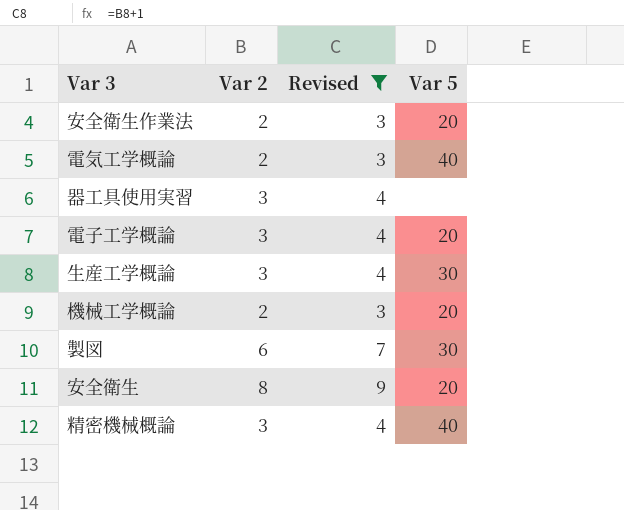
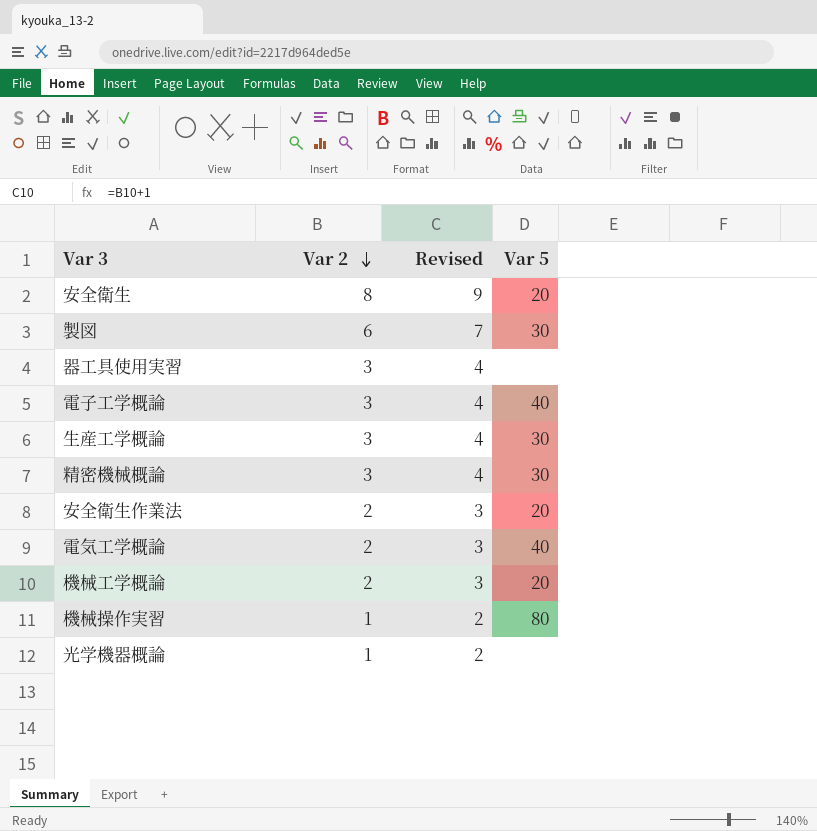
filter: Revised != 2 -> none
row order: none -> Var 2 descending
電子工学概論 | Var 5: 20 -> 40
精密機械概論 | Var 5: 40 -> 30

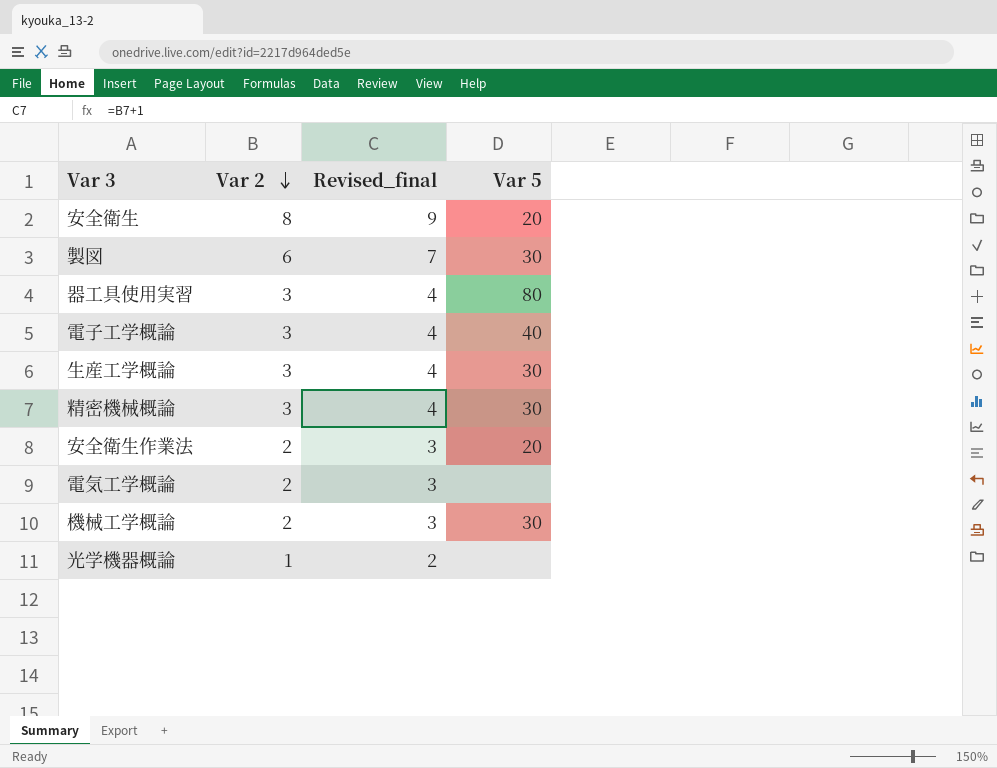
column name: Revised -> Revised_final
row 機械操作実習: 1 | 2 | 80 -> none
器工具使用実習 | Var 5: none -> 80
電気工学概論 | Var 5: 40 -> none
機械工学概論 | Var 5: 20 -> 30

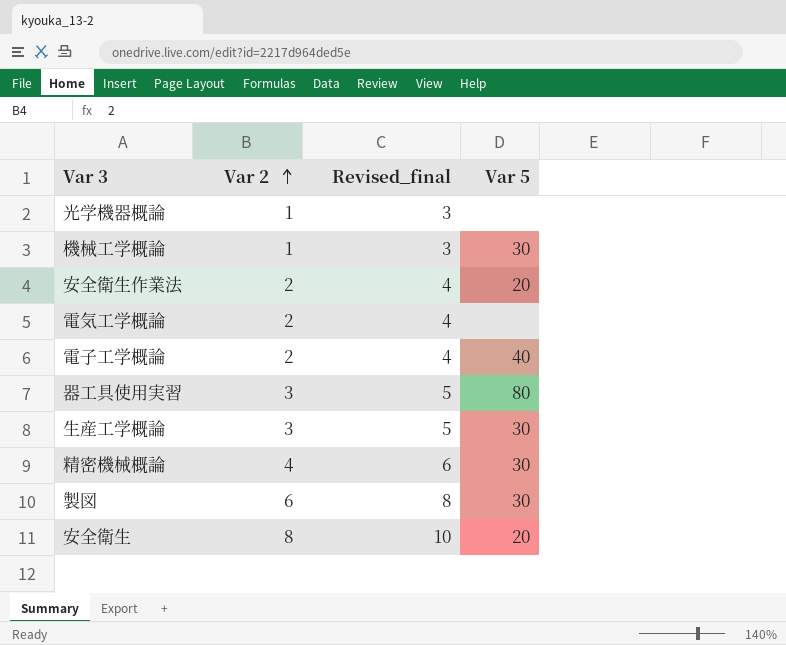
row order: Var 2 descending -> Var 2 ascending
column Revised_final | formula: [Var 2] + 1 -> [Var 2] + 2
機械工学概論 | Var 2: 2 -> 1
電子工学概論 | Var 2: 3 -> 2
精密機械概論 | Var 2: 3 -> 4

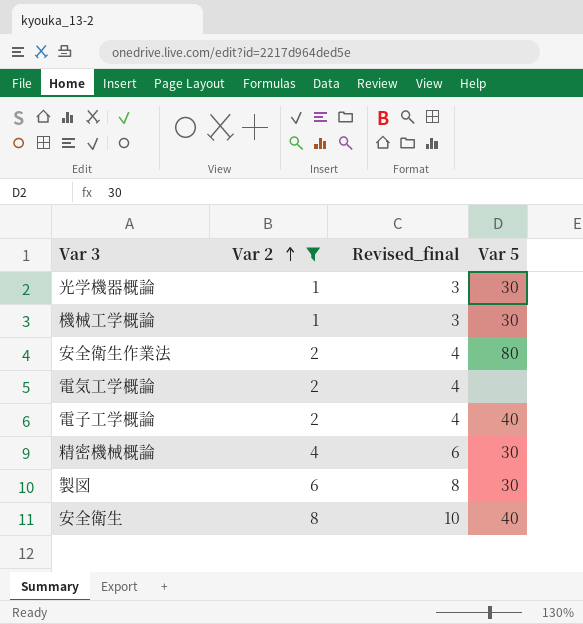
filter: none -> Var 2 != 3
光学機器概論 | Var 5: none -> 30
安全衛生作業法 | Var 5: 20 -> 80
安全衛生 | Var 5: 20 -> 40

